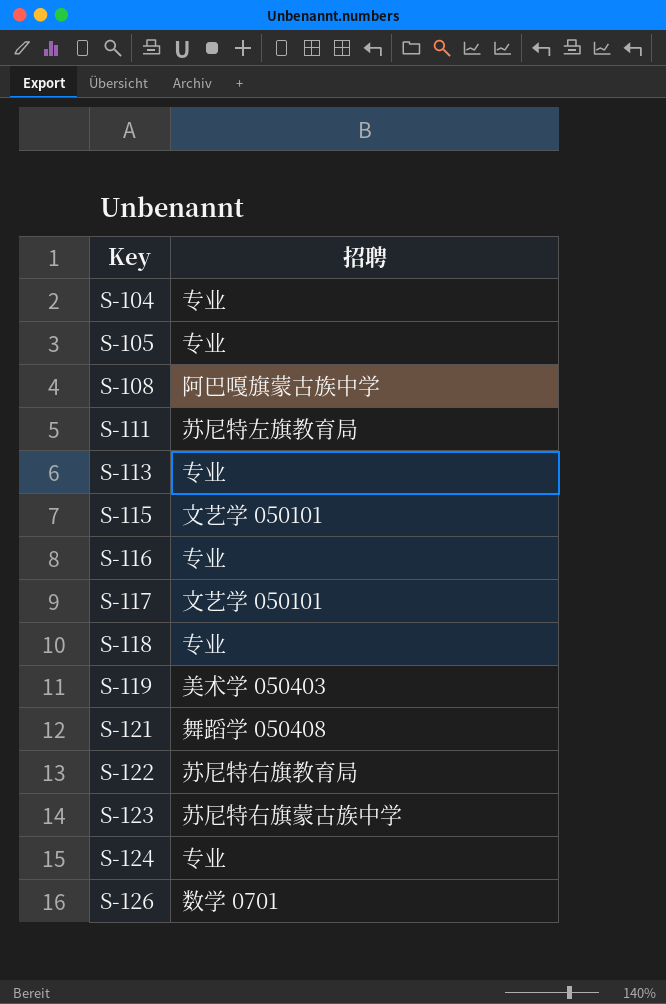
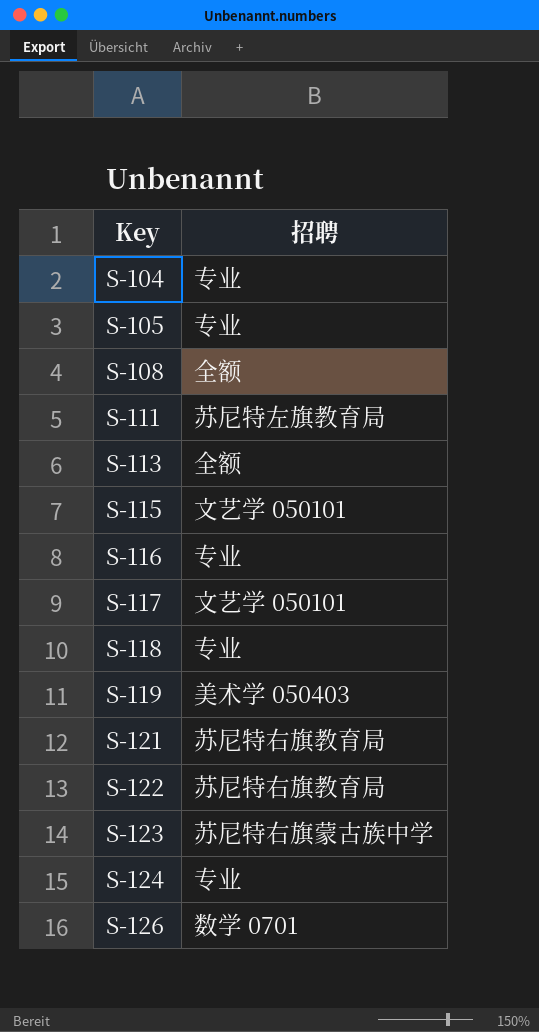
S-108 | 招聘: 阿巴嘎旗蒙古族中学 -> 全额
S-113 | 招聘: 专业 -> 全额
S-121 | 招聘: 舞蹈学 050408 -> 苏尼特右旗教育局

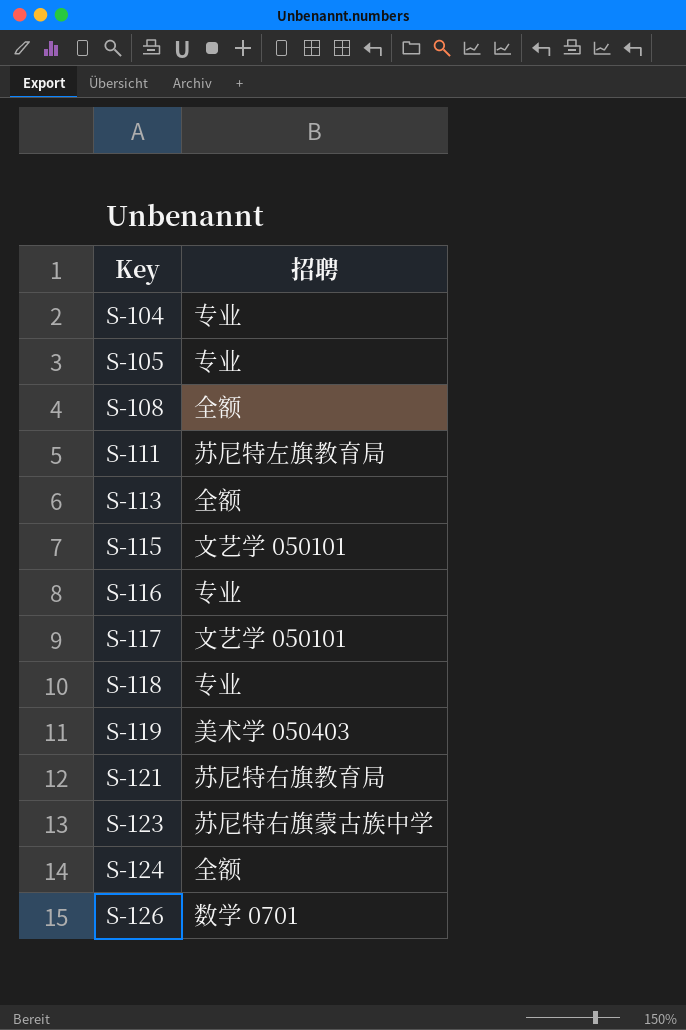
row S-122: 苏尼特右旗教育局 -> none
S-124 | 招聘: 专业 -> 全额

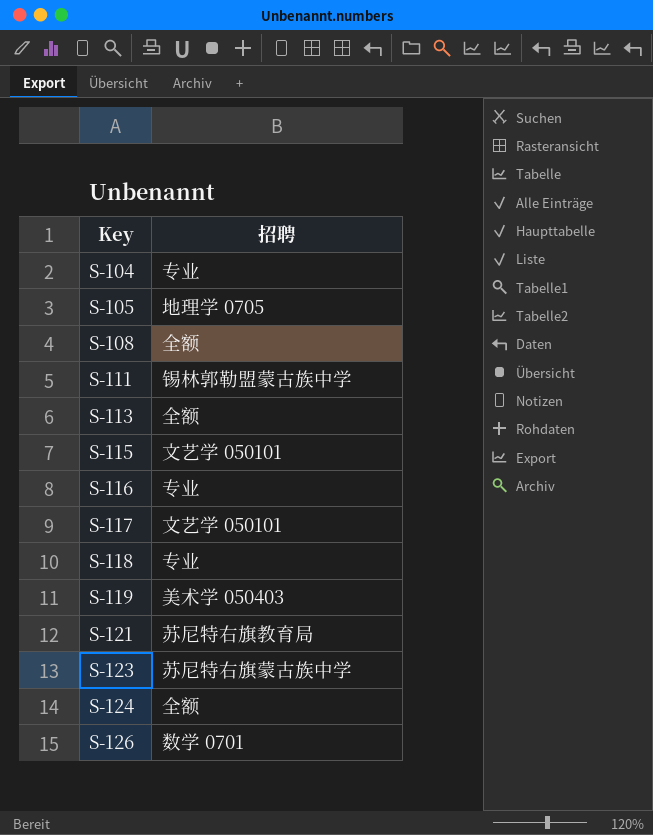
S-105 | 招聘: 专业 -> 地理学 0705
S-111 | 招聘: 苏尼特左旗教育局 -> 锡林郭勒盟蒙古族中学

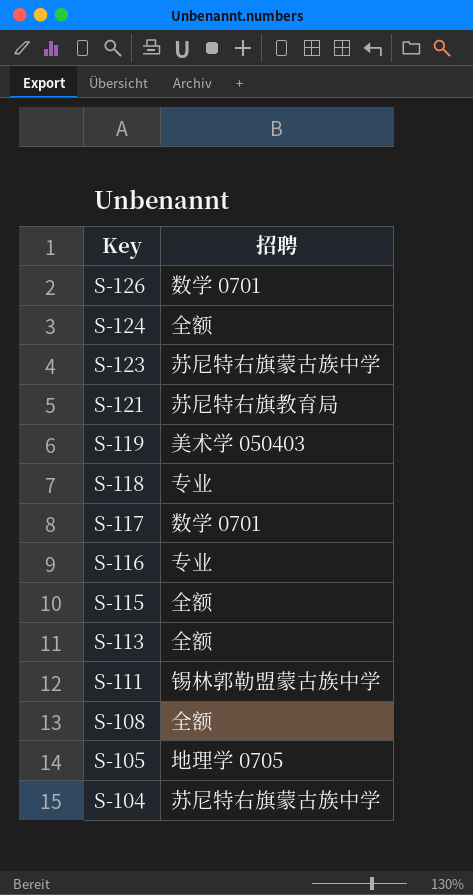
row order: Key ascending -> Key descending
S-117 | 招聘: 文艺学 050101 -> 数学 0701
S-115 | 招聘: 文艺学 050101 -> 全额
S-104 | 招聘: 专业 -> 苏尼特右旗蒙古族中学

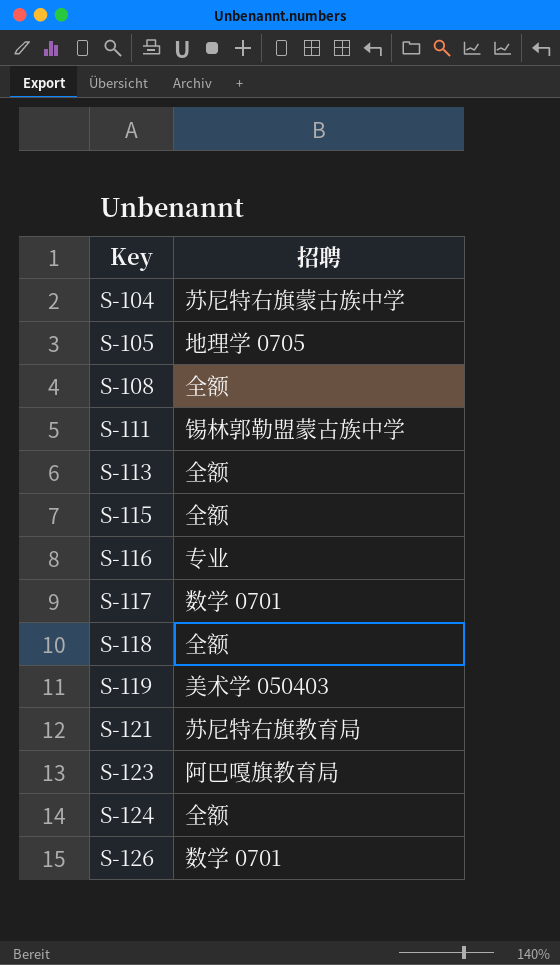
row order: Key descending -> Key ascending
S-118 | 招聘: 专业 -> 全额
S-123 | 招聘: 苏尼特右旗蒙古族中学 -> 阿巴嘎旗教育局

